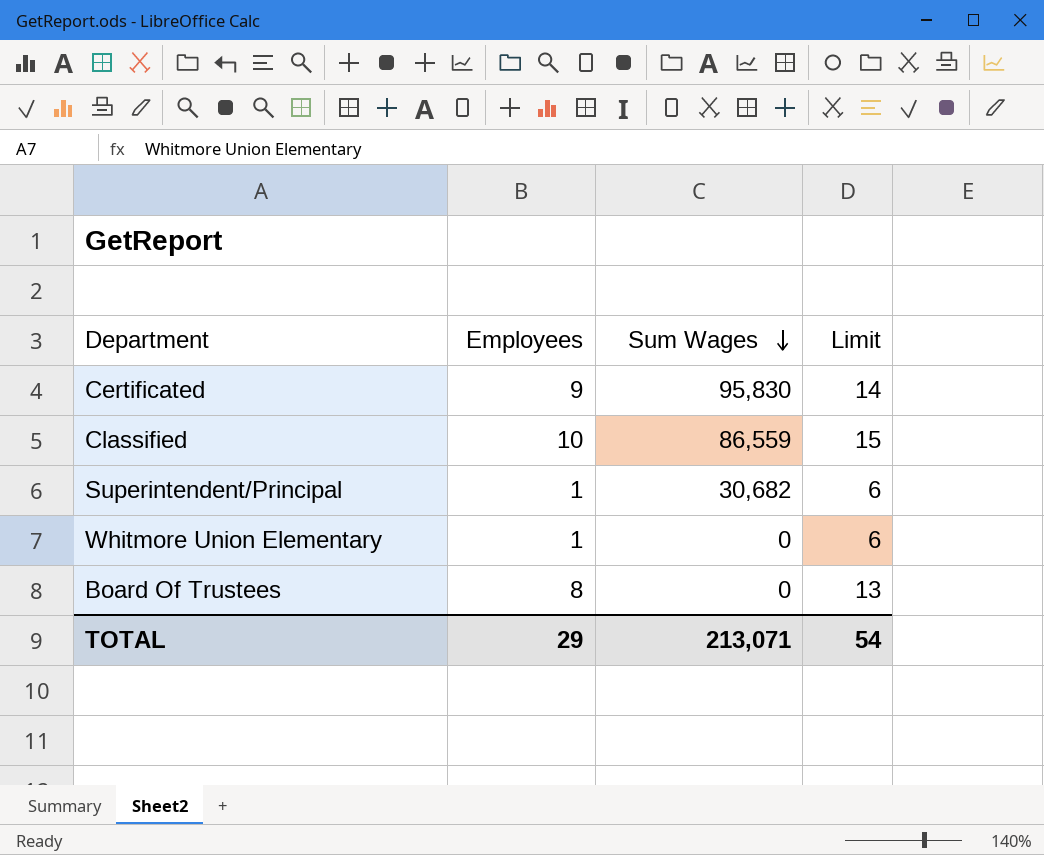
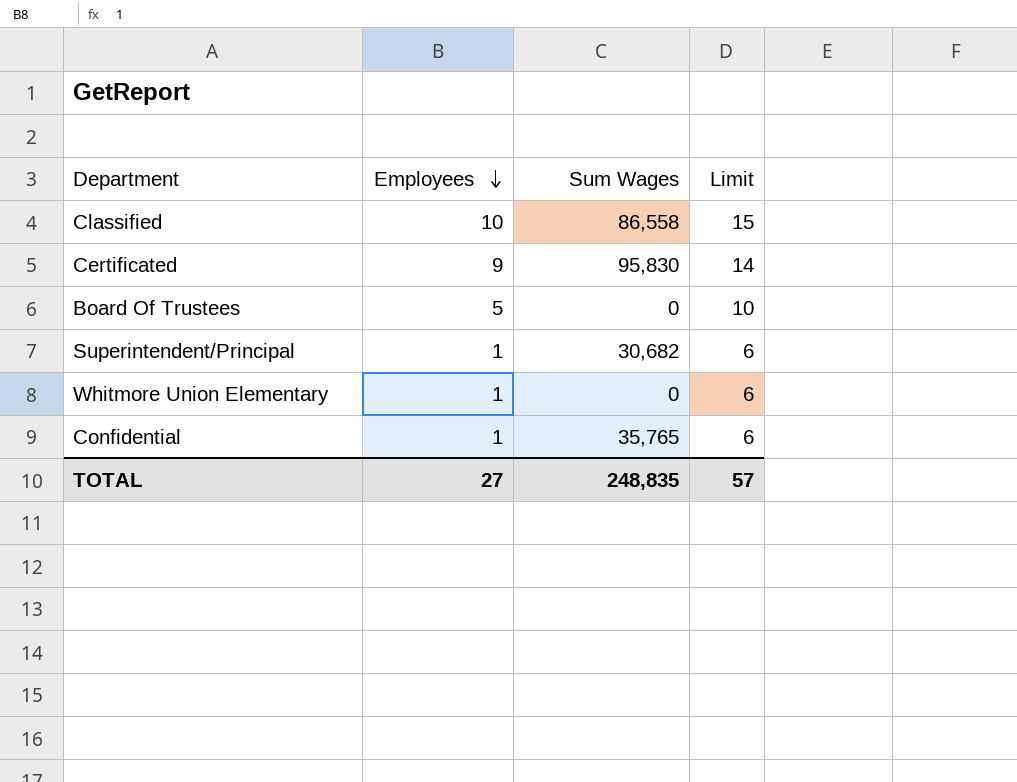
row order: Sum Wages descending -> Employees descending
Classified | Sum Wages: 86,559 -> 86,558
Board Of Trustees | Employees: 8 -> 5
Board Of Trustees | Limit: 13 -> 10
row Confidential: none -> 1 | 35,765 | 6
TOTAL | Employees: 29 -> 27
TOTAL | Sum Wages: 213,071 -> 248,835
TOTAL | Limit: 54 -> 57

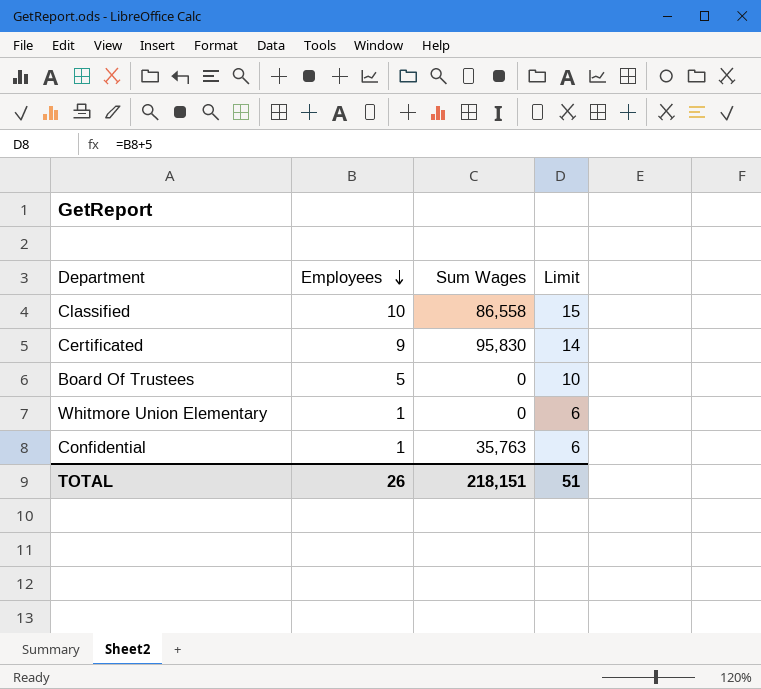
row Superintendent/Principal: 1 | 30,682 | 6 -> none
Confidential | Sum Wages: 35,765 -> 35,763
TOTAL | Employees: 27 -> 26
TOTAL | Sum Wages: 248,835 -> 218,151
TOTAL | Limit: 57 -> 51

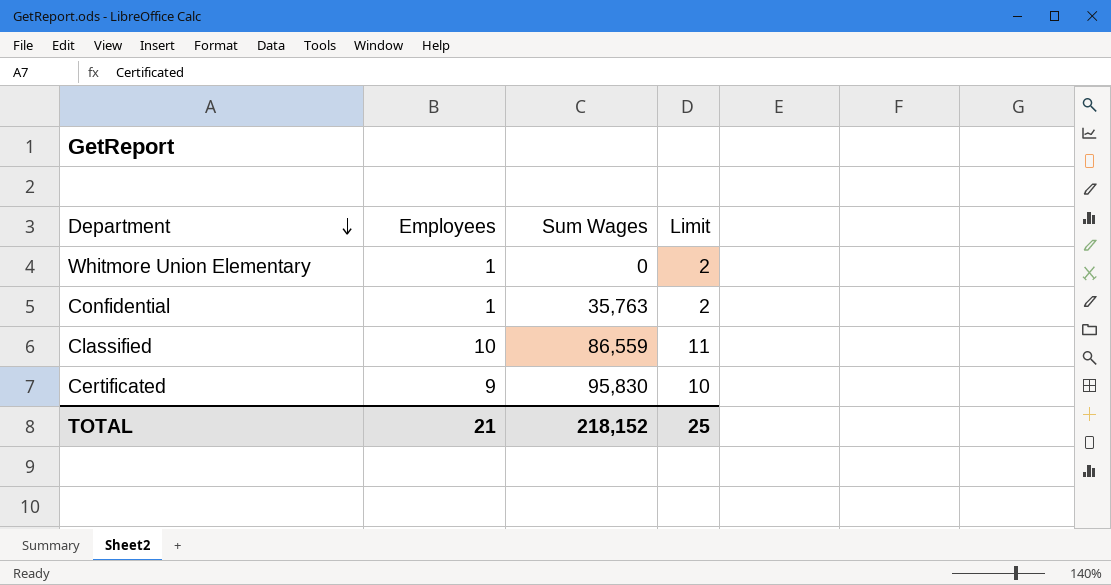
row order: Employees descending -> Department descending
column Limit | formula: [Employees] + 5 -> [Employees] + 1
row Board Of Trustees: 5 | 0 | 10 -> none
Classified | Sum Wages: 86,558 -> 86,559
TOTAL | Employees: 26 -> 21
TOTAL | Sum Wages: 218,151 -> 218,152
TOTAL | Limit: 51 -> 25

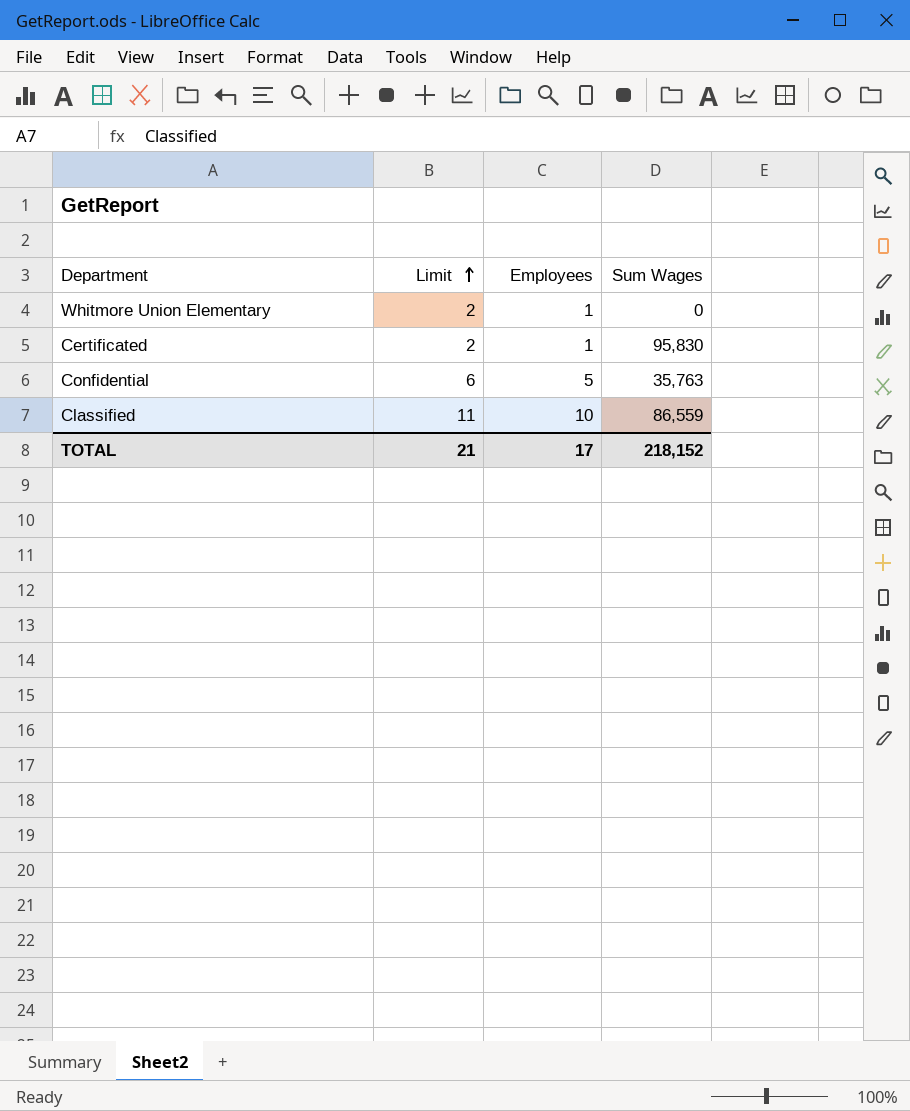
row order: Department descending -> Limit ascending
column Limit | position: 4 -> 2
Certificated | Limit: 10 -> 2
Certificated | Employees: 9 -> 1
Confidential | Limit: 2 -> 6
Confidential | Employees: 1 -> 5
TOTAL | Limit: 25 -> 21
TOTAL | Employees: 21 -> 17

